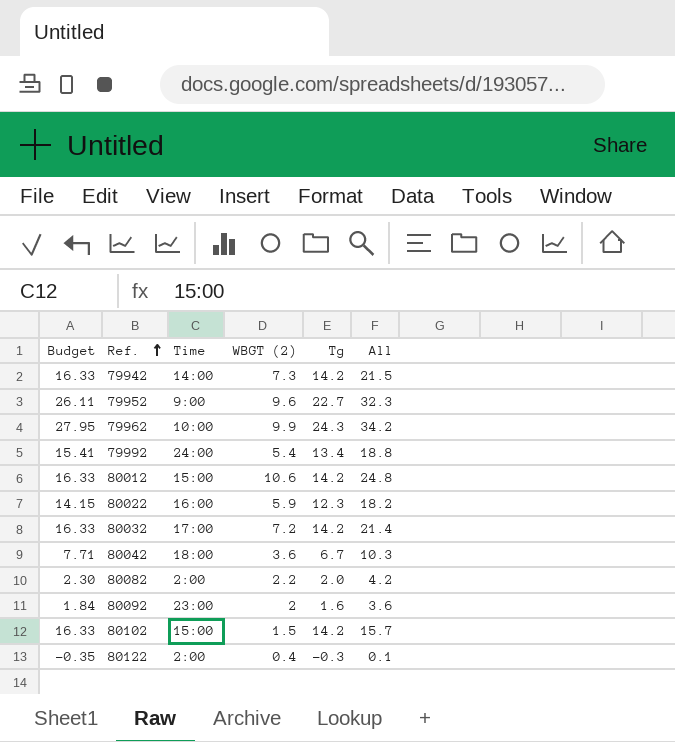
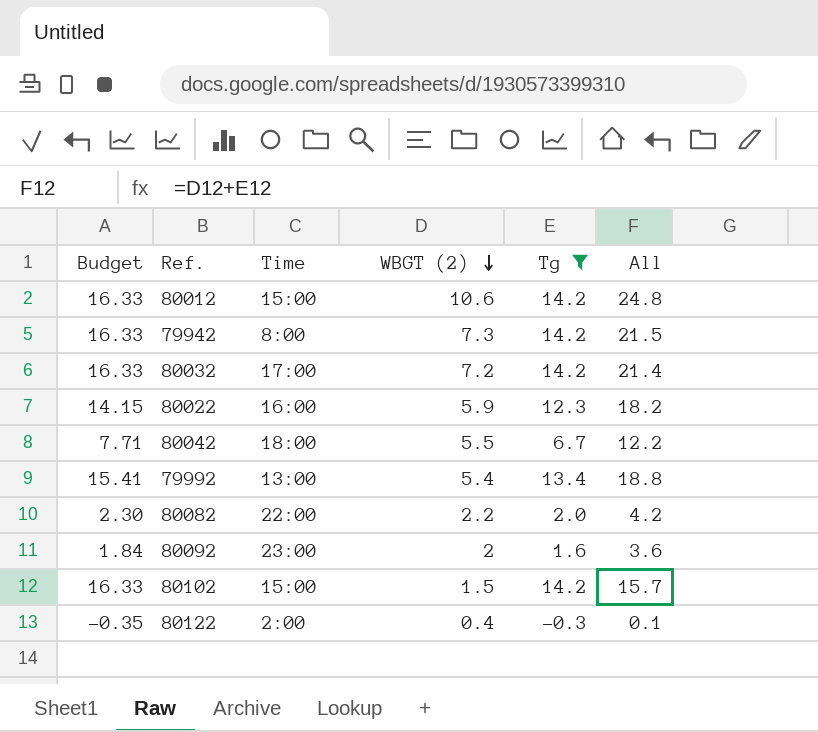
filter: none -> Tg <= 14.2
row order: Ref. ascending -> WBGT (2) descending
79942 | Time: 14:00 -> 8:00
80042 | WBGT (2): 3.6 -> 5.5
80042 | All: 10.3 -> 12.2
79992 | Time: 24:00 -> 13:00
80082 | Time: 2:00 -> 22:00

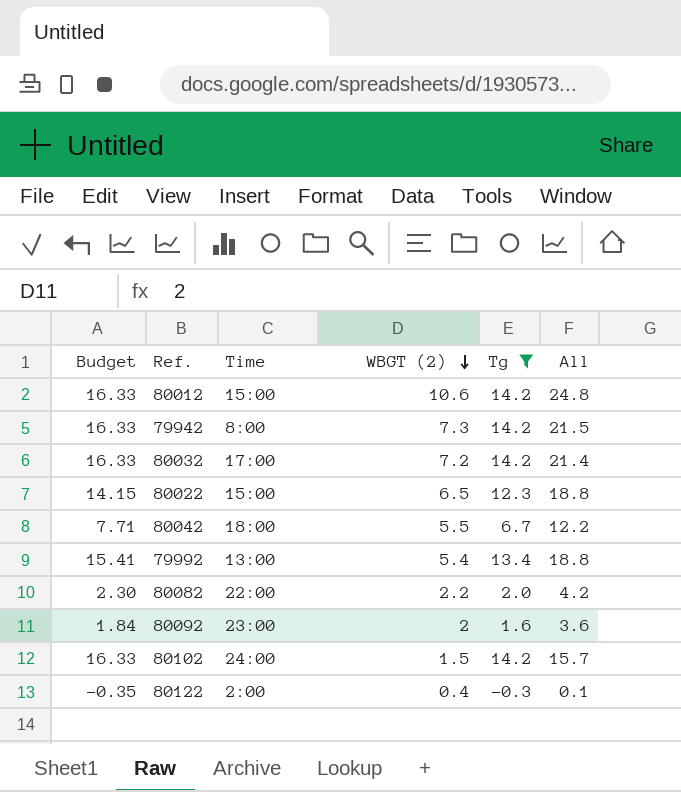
80022 | Time: 16:00 -> 15:00
80022 | WBGT (2): 5.9 -> 6.5
80022 | All: 18.2 -> 18.8
80102 | Time: 15:00 -> 24:00

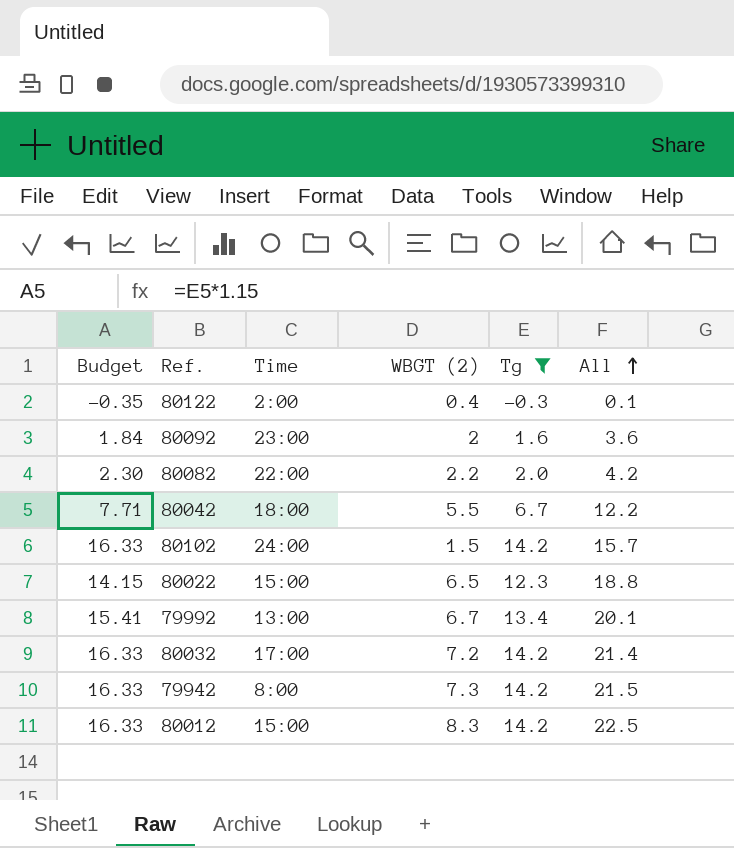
row order: WBGT (2) descending -> All ascending
79992 | WBGT (2): 5.4 -> 6.7
79992 | All: 18.8 -> 20.1
80012 | WBGT (2): 10.6 -> 8.3
80012 | All: 24.8 -> 22.5

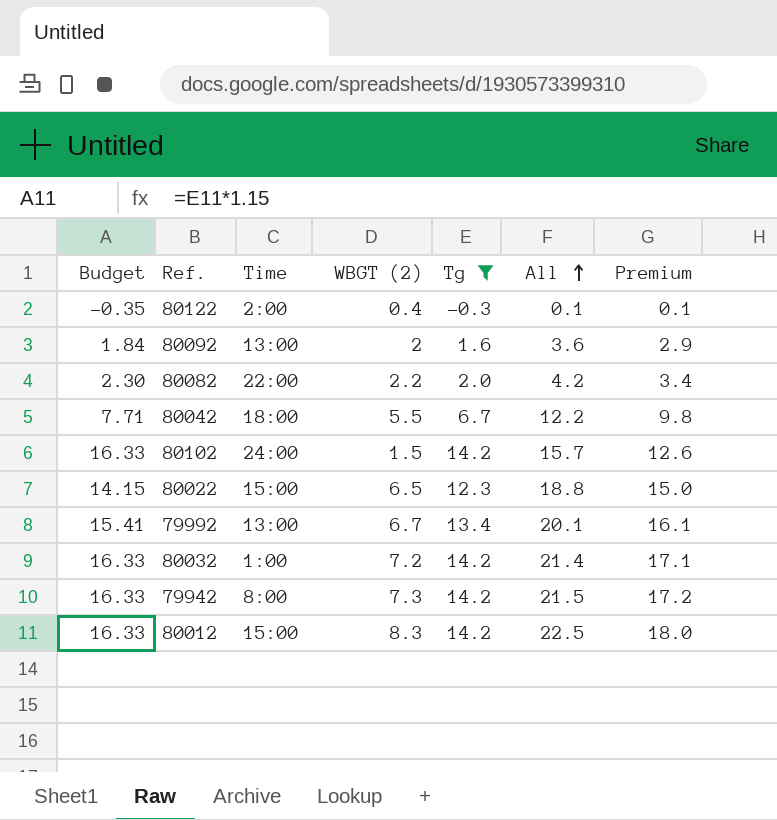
column Premium | formula: none -> [All] * 0.8
80092 | Time: 23:00 -> 13:00
80032 | Time: 17:00 -> 1:00

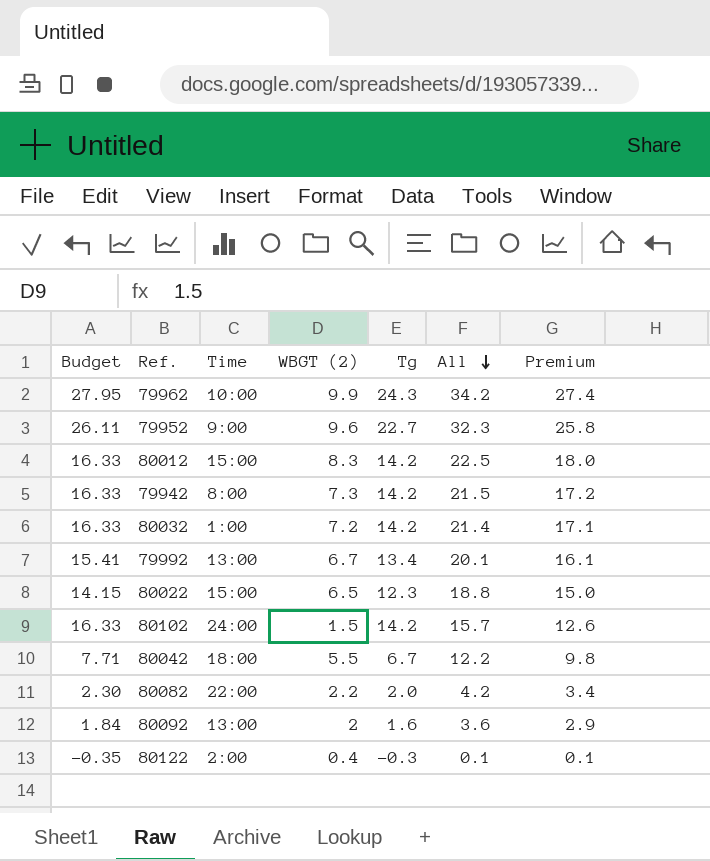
filter: Tg <= 14.2 -> none
row order: All ascending -> All descending

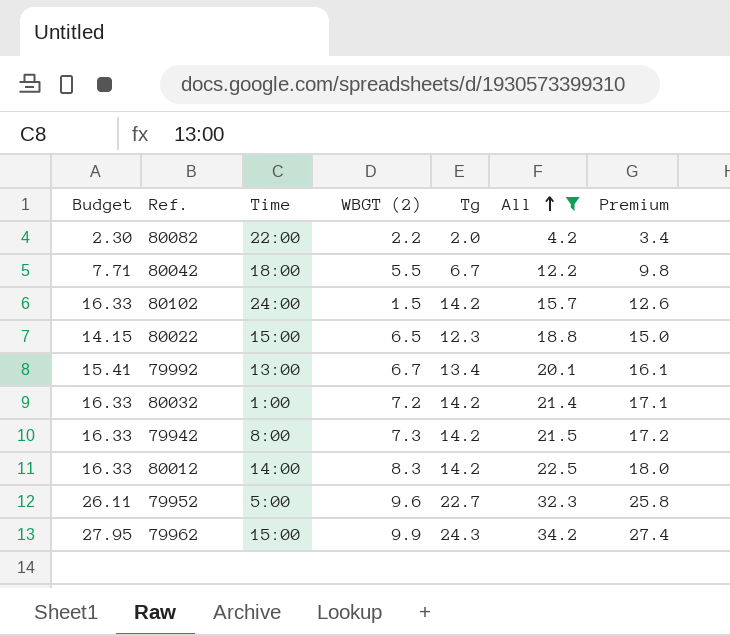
filter: none -> All >= 4.2
row order: All descending -> All ascending
80012 | Time: 15:00 -> 14:00
79952 | Time: 9:00 -> 5:00
79962 | Time: 10:00 -> 15:00

